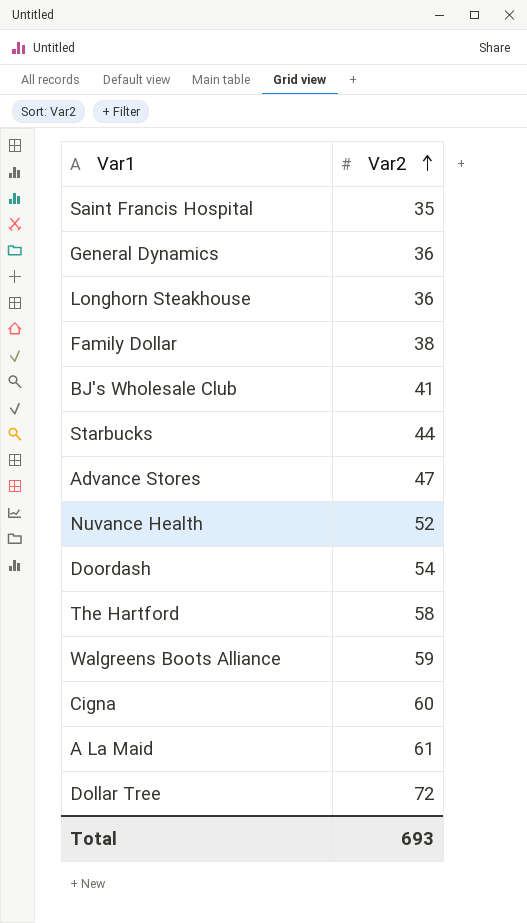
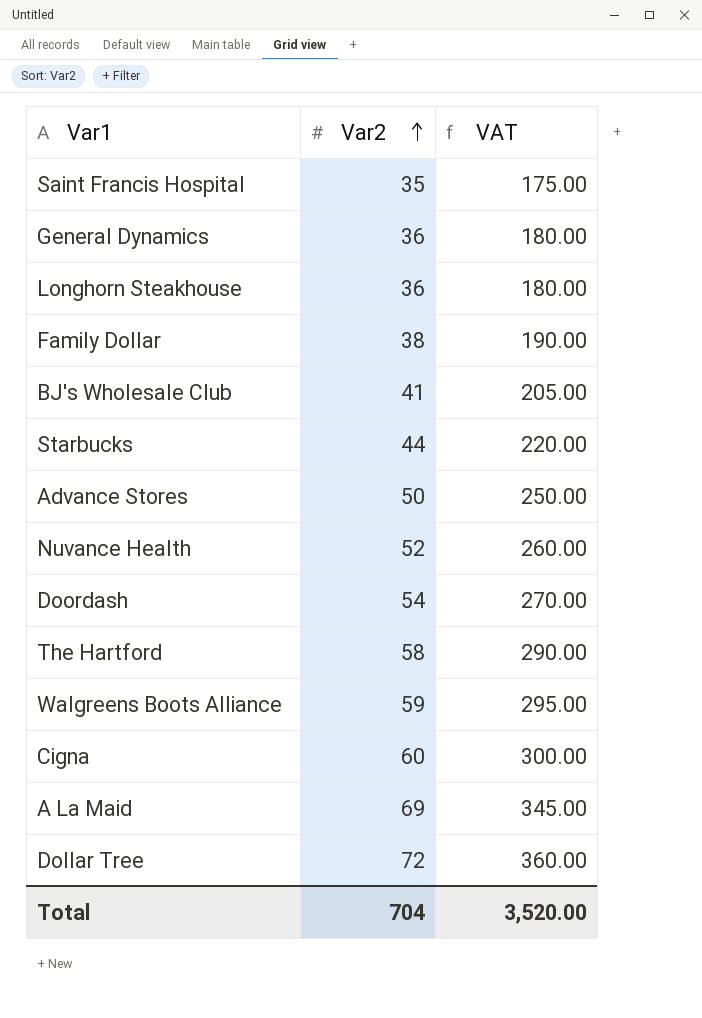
column VAT | formula: none -> [Var2] * 5
Advance Stores | Var2: 47 -> 50
A La Maid | Var2: 61 -> 69
Total | Var2: 693 -> 704

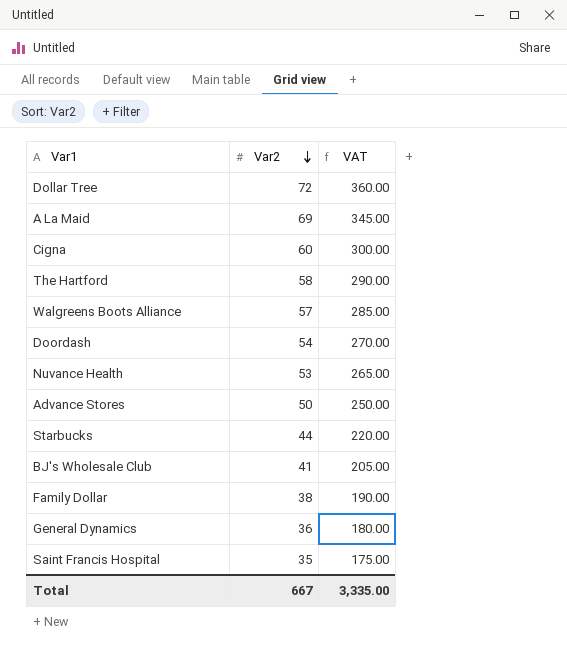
row order: Var2 ascending -> Var2 descending
row Longhorn Steakhouse: 36 | 180.00 -> none
Walgreens Boots Alliance | Var2: 59 -> 57
Walgreens Boots Alliance | VAT: 295.00 -> 285.00
Nuvance Health | Var2: 52 -> 53
Nuvance Health | VAT: 260.00 -> 265.00
Total | Var2: 704 -> 667
Total | VAT: 3,520.00 -> 3,335.00

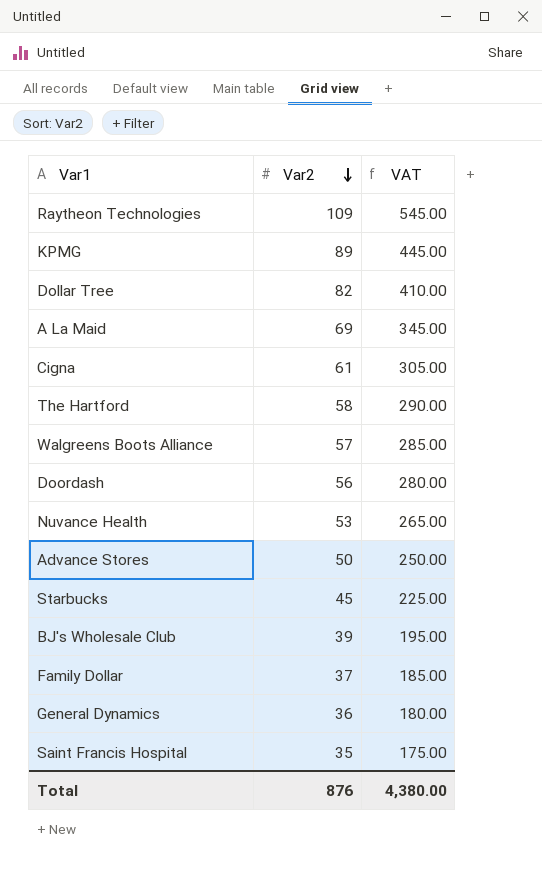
row Raytheon Technologies: none -> 109 | 545.00
row KPMG: none -> 89 | 445.00
Dollar Tree | Var2: 72 -> 82
Dollar Tree | VAT: 360.00 -> 410.00
Cigna | Var2: 60 -> 61
Cigna | VAT: 300.00 -> 305.00
Doordash | Var2: 54 -> 56
Doordash | VAT: 270.00 -> 280.00
Starbucks | Var2: 44 -> 45
Starbucks | VAT: 220.00 -> 225.00
BJ's Wholesale Club | Var2: 41 -> 39
BJ's Wholesale Club | VAT: 205.00 -> 195.00
Family Dollar | Var2: 38 -> 37
Family Dollar | VAT: 190.00 -> 185.00
Total | Var2: 667 -> 876
Total | VAT: 3,335.00 -> 4,380.00

